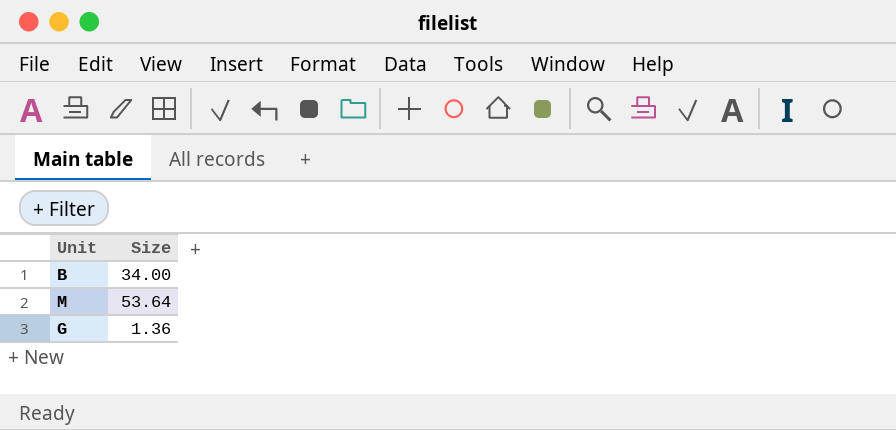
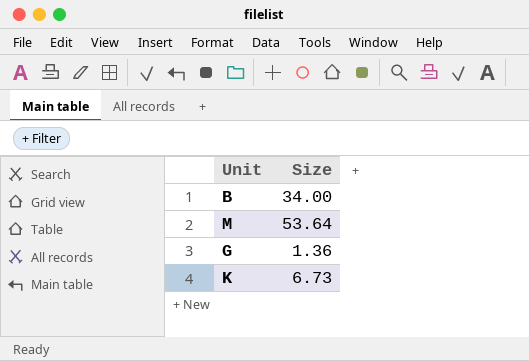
row K: none -> 6.73

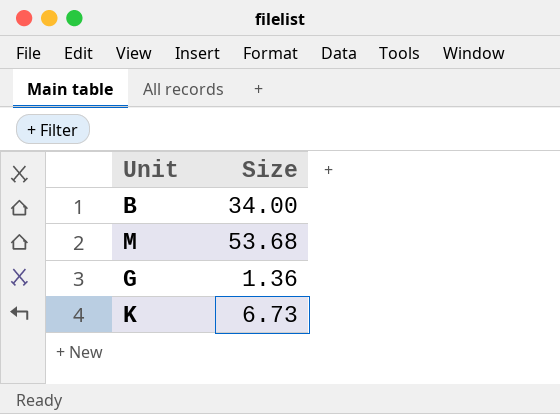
M | Size: 53.64 -> 53.68

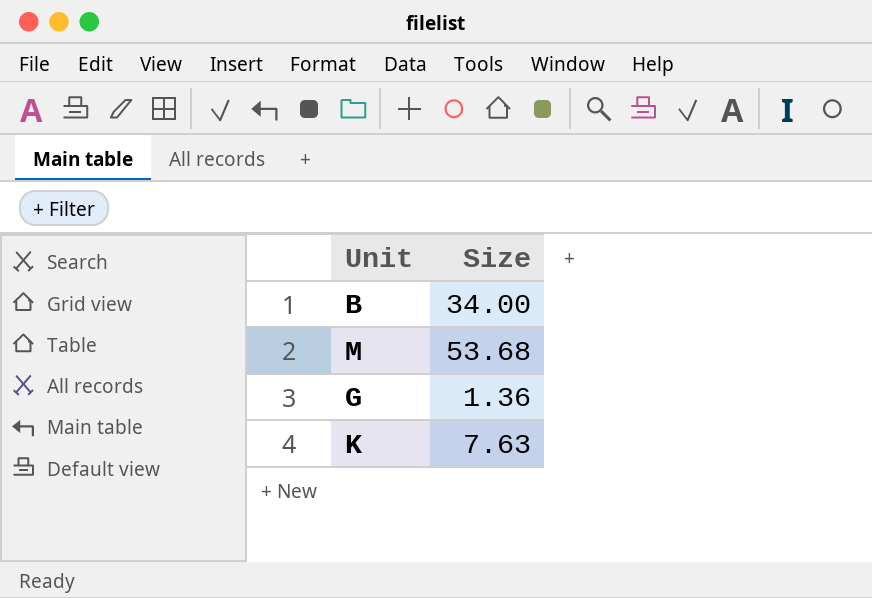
K | Size: 6.73 -> 7.63

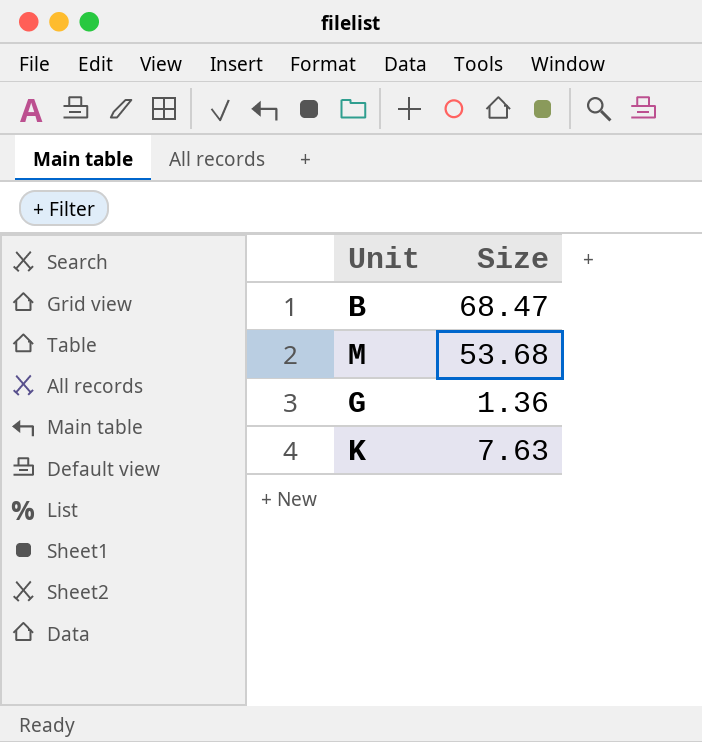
B | Size: 34.00 -> 68.47

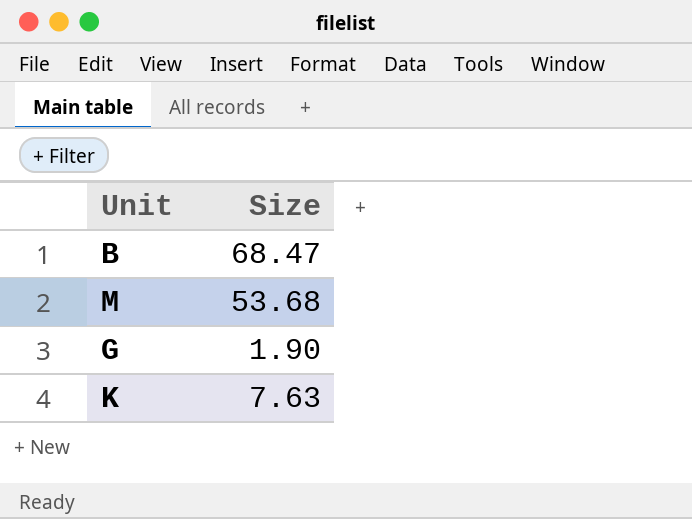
G | Size: 1.36 -> 1.90

